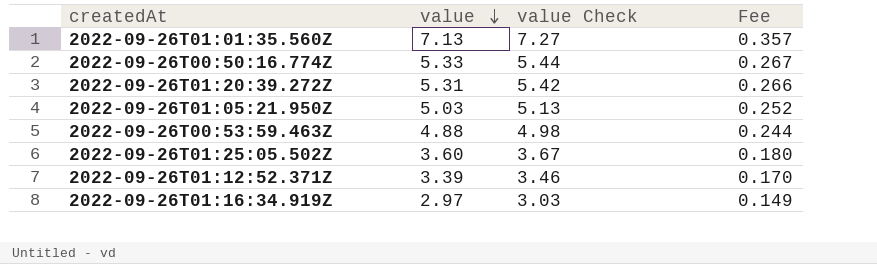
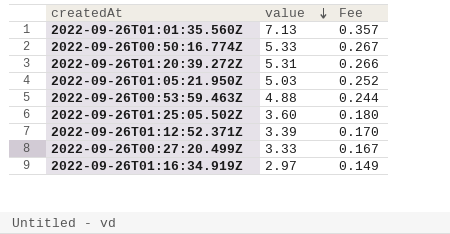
column value Check | formula: [value] * 1.02 -> none
row 2022-09-26T00:27:20.499Z: none -> 3.33 | 0.167

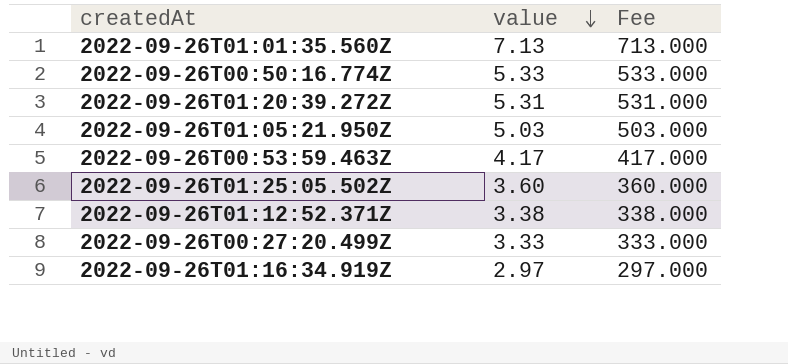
column Fee | formula: [value] * 0.05 -> [value] * 100
2022-09-26T00:53:59.463Z | value: 4.88 -> 4.17
2022-09-26T01:12:52.371Z | value: 3.39 -> 3.38

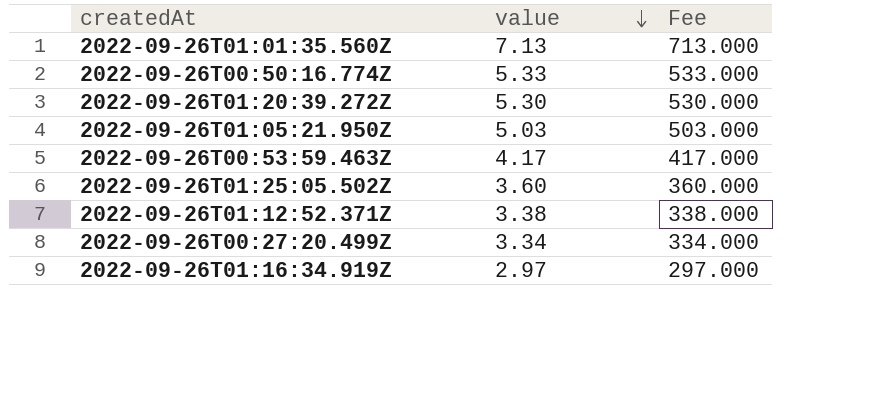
2022-09-26T01:20:39.272Z | value: 5.31 -> 5.30
2022-09-26T01:20:39.272Z | Fee: 531.000 -> 530.000
2022-09-26T00:27:20.499Z | value: 3.33 -> 3.34
2022-09-26T00:27:20.499Z | Fee: 333.000 -> 334.000

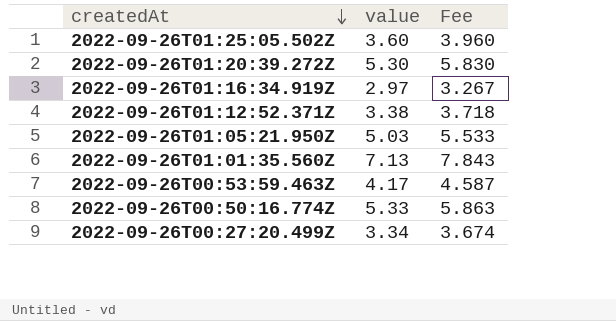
row order: value descending -> createdAt descending
column Fee | formula: [value] * 100 -> [value] * 1.1

